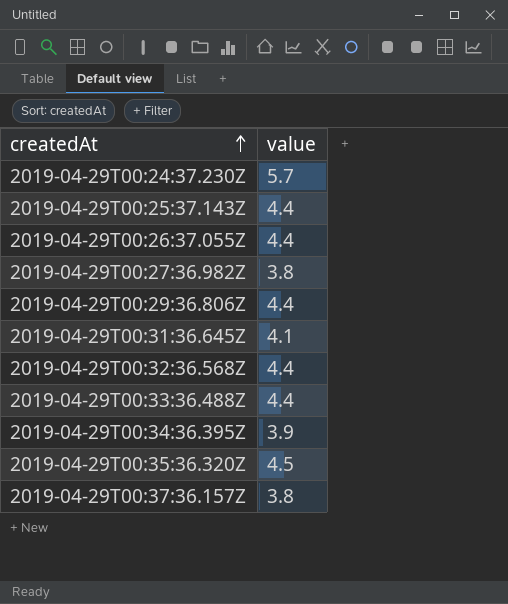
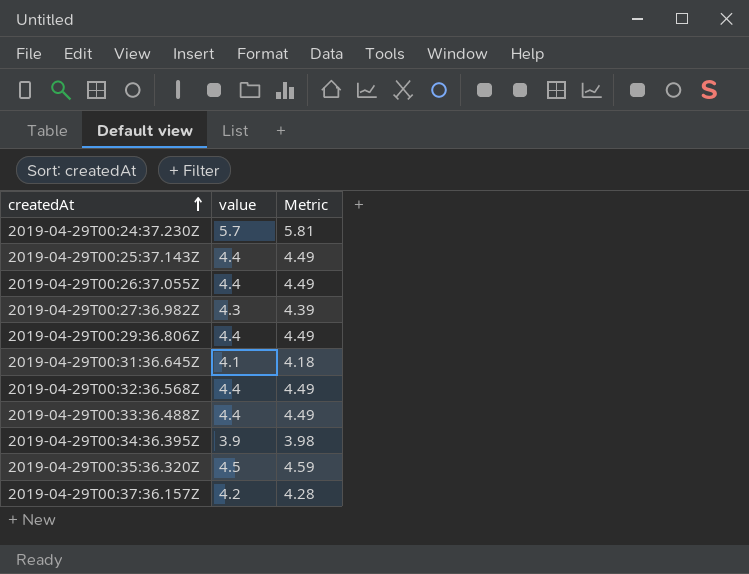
column Metric | formula: none -> [value] * 1.02
2019-04-29T00:27:36.982Z | value: 3.8 -> 4.3
2019-04-29T00:37:36.157Z | value: 3.8 -> 4.2

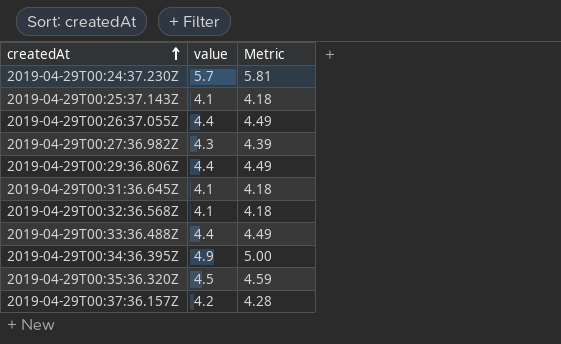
2019-04-29T00:25:37.143Z | value: 4.4 -> 4.1
2019-04-29T00:25:37.143Z | Metric: 4.49 -> 4.18
2019-04-29T00:32:36.568Z | value: 4.4 -> 4.1
2019-04-29T00:32:36.568Z | Metric: 4.49 -> 4.18
2019-04-29T00:34:36.395Z | value: 3.9 -> 4.9
2019-04-29T00:34:36.395Z | Metric: 3.98 -> 5.00

